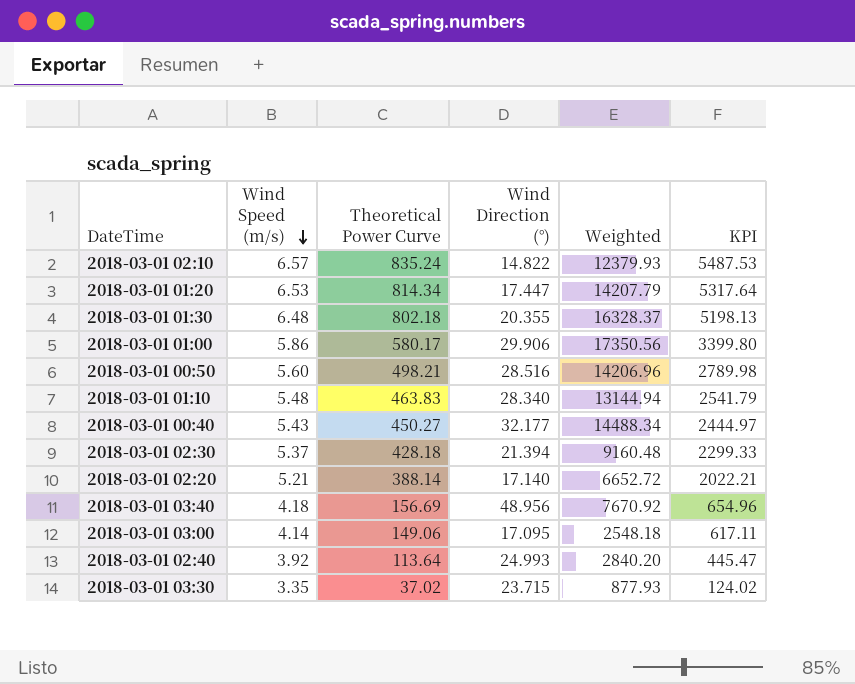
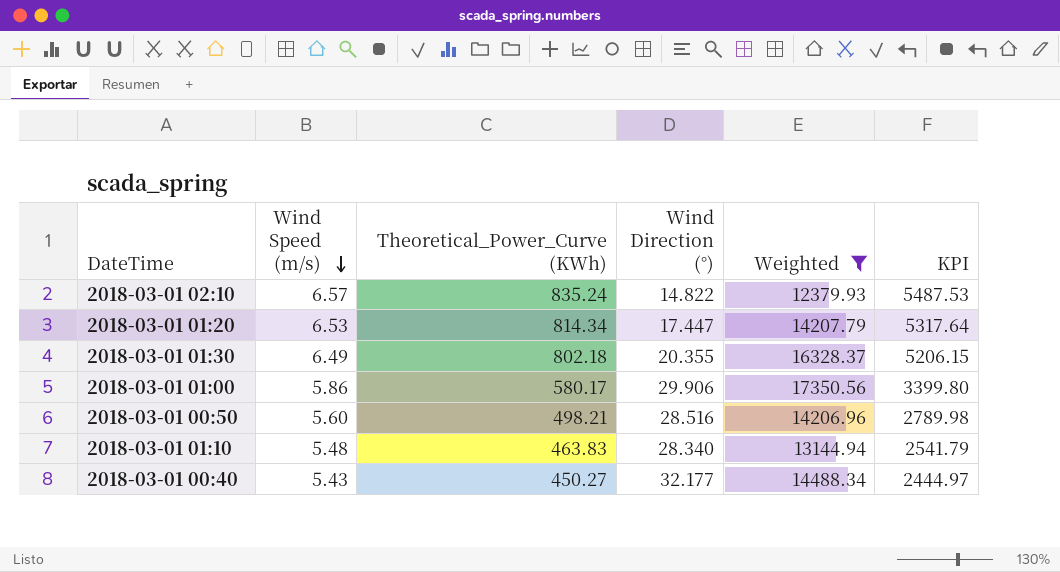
filter: none -> Weighted >= 12379.93
column name: Theoretical Power Curve -> Theoretical_Power_Curve (KWh)
2018-03-01 01:30 | Wind Speed (m/s): 6.48 -> 6.49
2018-03-01 01:30 | KPI: 5198.13 -> 5206.15

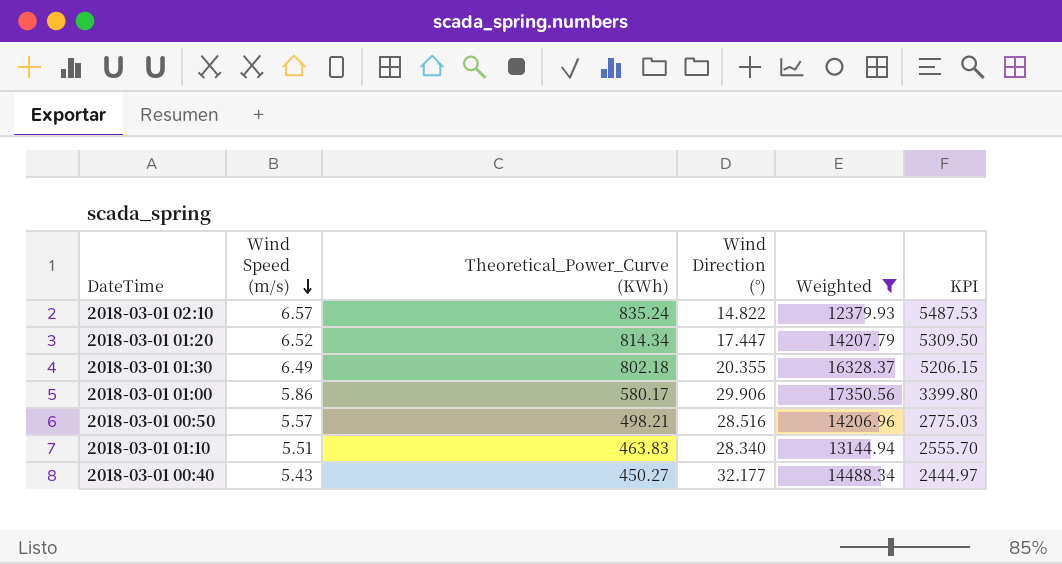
2018-03-01 01:20 | Wind Speed (m/s): 6.53 -> 6.52
2018-03-01 01:20 | KPI: 5317.64 -> 5309.50
2018-03-01 00:50 | Wind Speed (m/s): 5.60 -> 5.57
2018-03-01 00:50 | KPI: 2789.98 -> 2775.03
2018-03-01 01:10 | Wind Speed (m/s): 5.48 -> 5.51
2018-03-01 01:10 | KPI: 2541.79 -> 2555.70

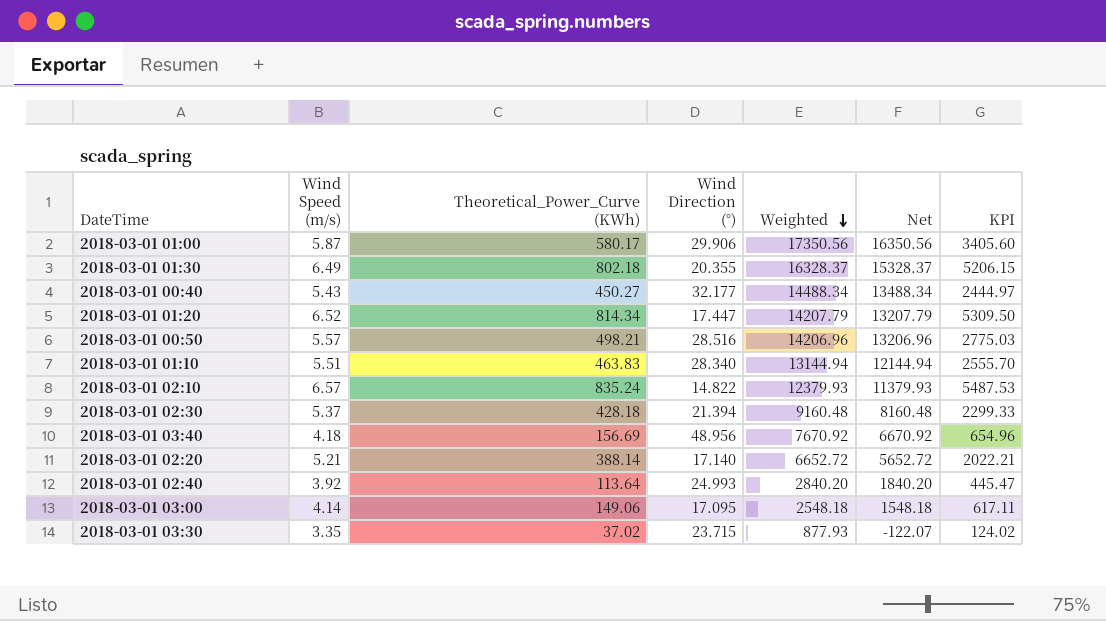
filter: Weighted >= 12379.93 -> none
row order: Wind Speed (m/s) descending -> Weighted descending
column Net | formula: none -> [Weighted] - 1000
2018-03-01 01:00 | Wind Speed (m/s): 5.86 -> 5.87
2018-03-01 01:00 | KPI: 3399.80 -> 3405.60

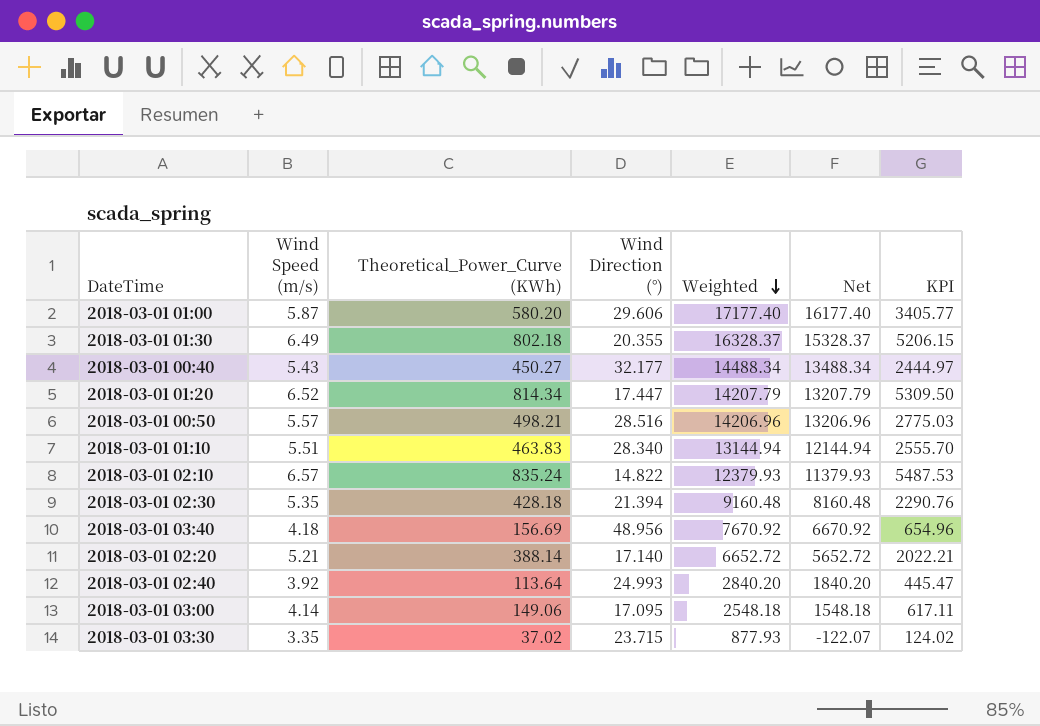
2018-03-01 01:00 | Theoretical_Power_Curve (KWh): 580.17 -> 580.20
2018-03-01 01:00 | Wind Direction (°): 29.906 -> 29.606
2018-03-01 01:00 | Weighted: 17350.56 -> 17177.40
2018-03-01 01:00 | Net: 16350.56 -> 16177.40
2018-03-01 01:00 | KPI: 3405.60 -> 3405.77
2018-03-01 02:30 | Wind Speed (m/s): 5.37 -> 5.35
2018-03-01 02:30 | KPI: 2299.33 -> 2290.76

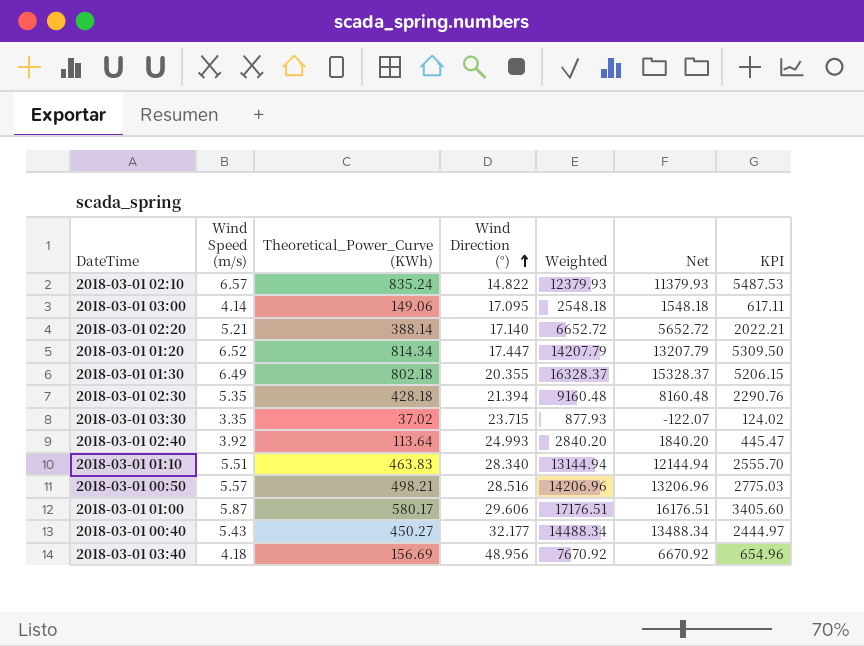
row order: Weighted descending -> Wind Direction (°) ascending
2018-03-01 01:00 | Theoretical_Power_Curve (KWh): 580.20 -> 580.17
2018-03-01 01:00 | Weighted: 17177.40 -> 17176.51
2018-03-01 01:00 | Net: 16177.40 -> 16176.51
2018-03-01 01:00 | KPI: 3405.77 -> 3405.60

